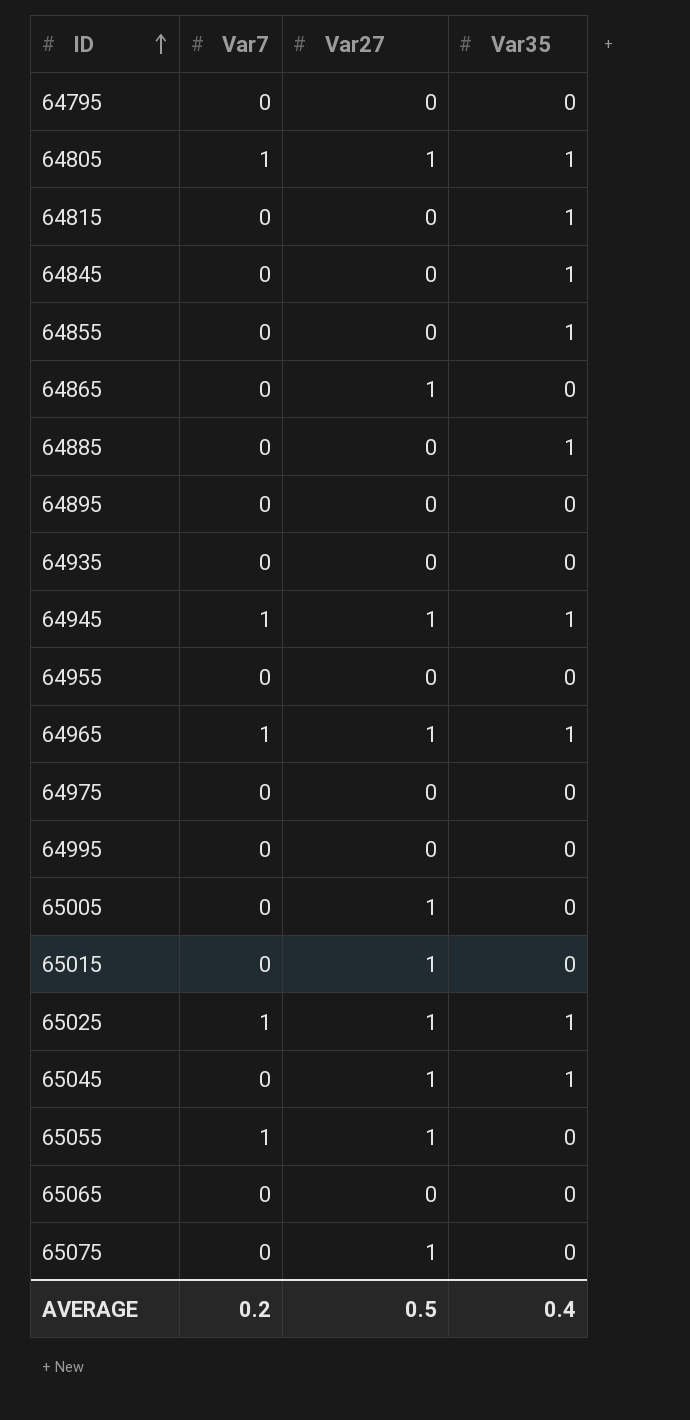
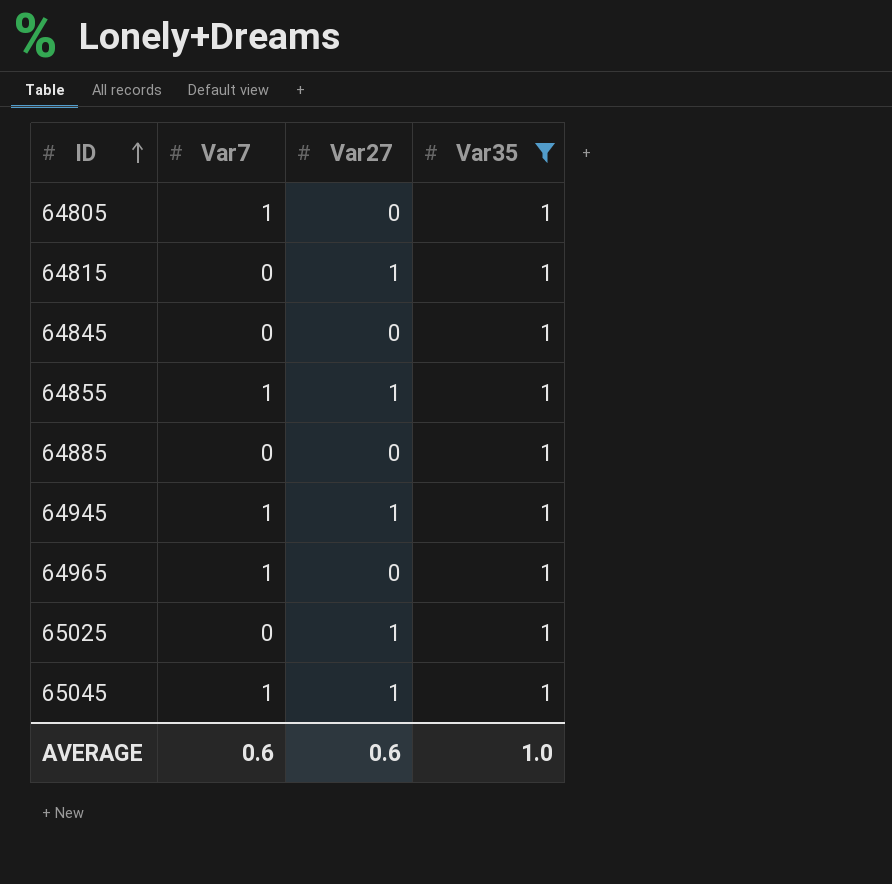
filter: none -> Var35 = 1
64805 | Var27: 1 -> 0
64815 | Var27: 0 -> 1
64855 | Var7: 0 -> 1
64855 | Var27: 0 -> 1
64965 | Var27: 1 -> 0
65025 | Var7: 1 -> 0
65045 | Var7: 0 -> 1
AVERAGE | Var7: 0.2 -> 0.6
AVERAGE | Var27: 0.5 -> 0.6
AVERAGE | Var35: 0.4 -> 1.0

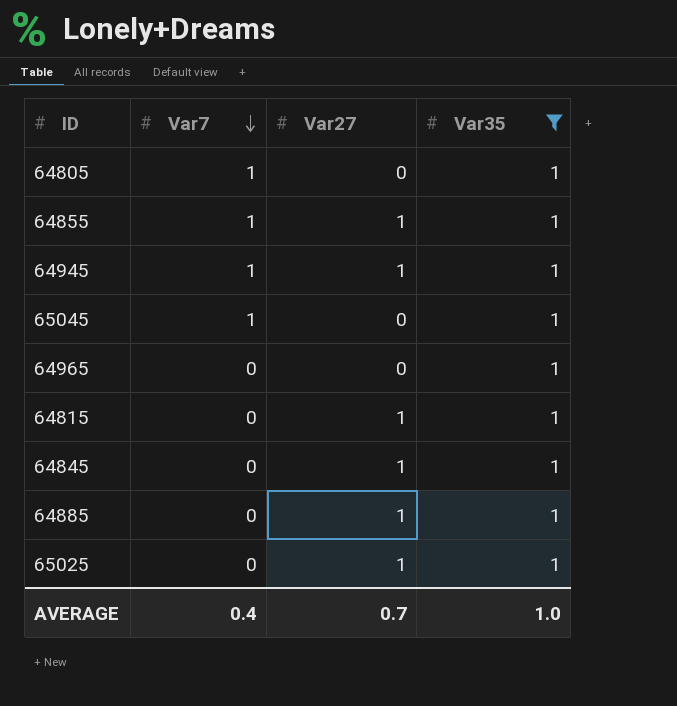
row order: ID ascending -> Var7 descending
65045 | Var27: 1 -> 0
64965 | Var7: 1 -> 0
64845 | Var27: 0 -> 1
64885 | Var27: 0 -> 1
AVERAGE | Var7: 0.6 -> 0.4
AVERAGE | Var27: 0.6 -> 0.7

